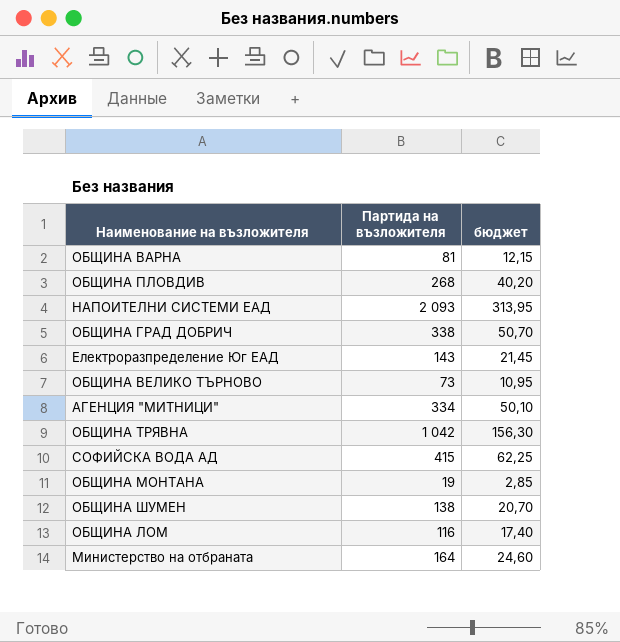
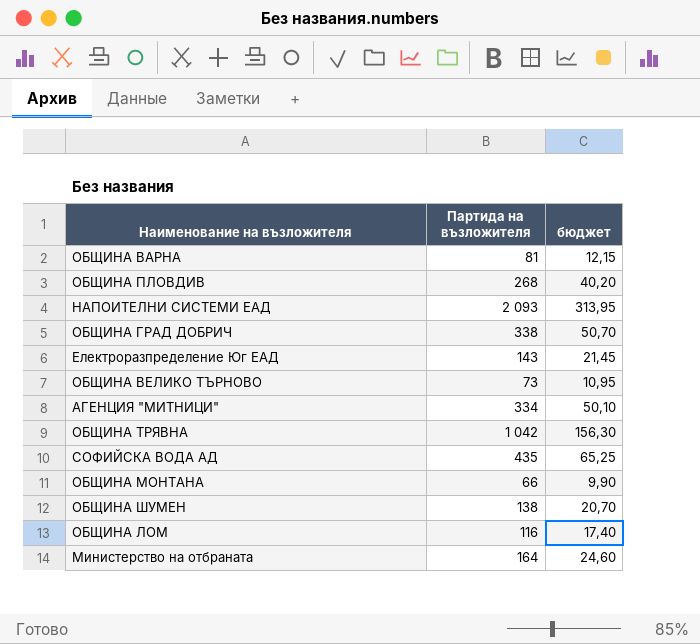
СОФИЙСКА ВОДА АД | Партида на възложителя: 415 -> 435
СОФИЙСКА ВОДА АД | бюджет: 62,25 -> 65,25
ОБЩИНА МОНТАНА | Партида на възложителя: 19 -> 66
ОБЩИНА МОНТАНА | бюджет: 2,85 -> 9,90

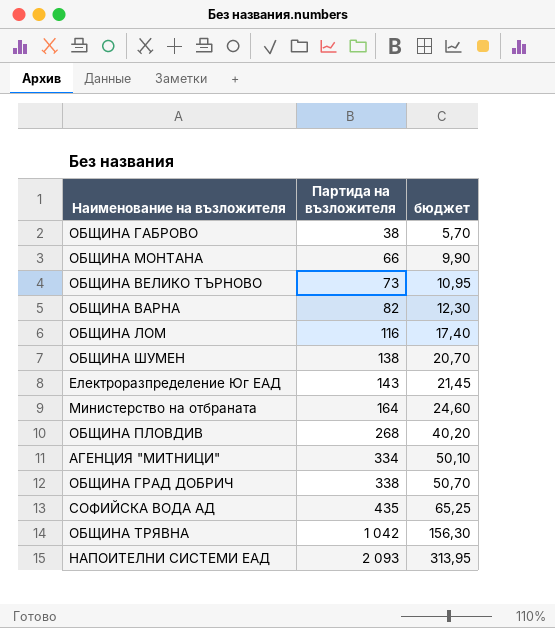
row order: none -> Партида на възложителя ascending
row ОБЩИНА ГАБРОВО: none -> 38 | 5,70
ОБЩИНА ВАРНА | Партида на възложителя: 81 -> 82
ОБЩИНА ВАРНА | бюджет: 12,15 -> 12,30

